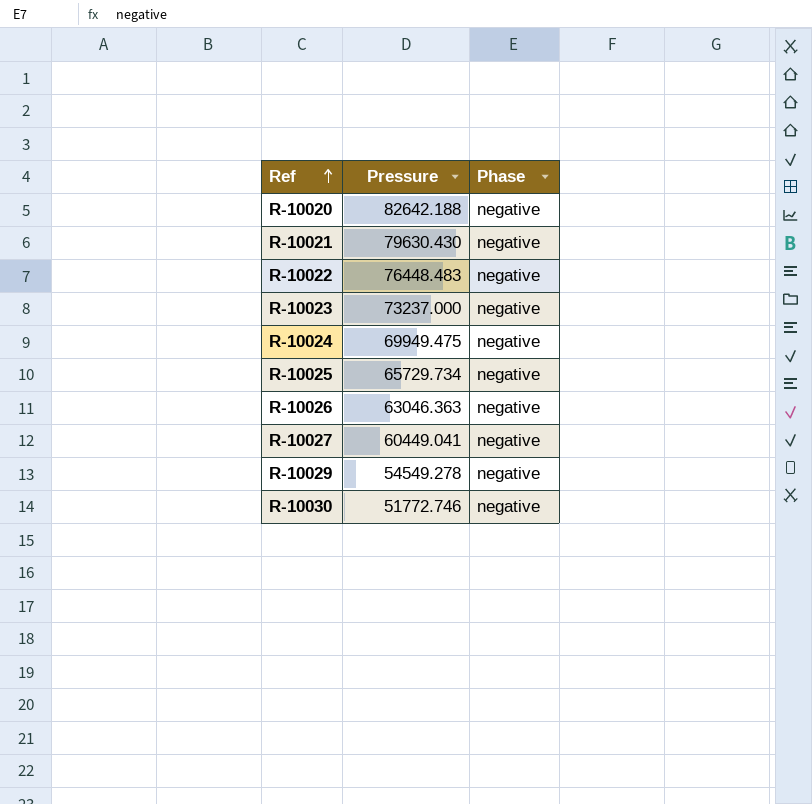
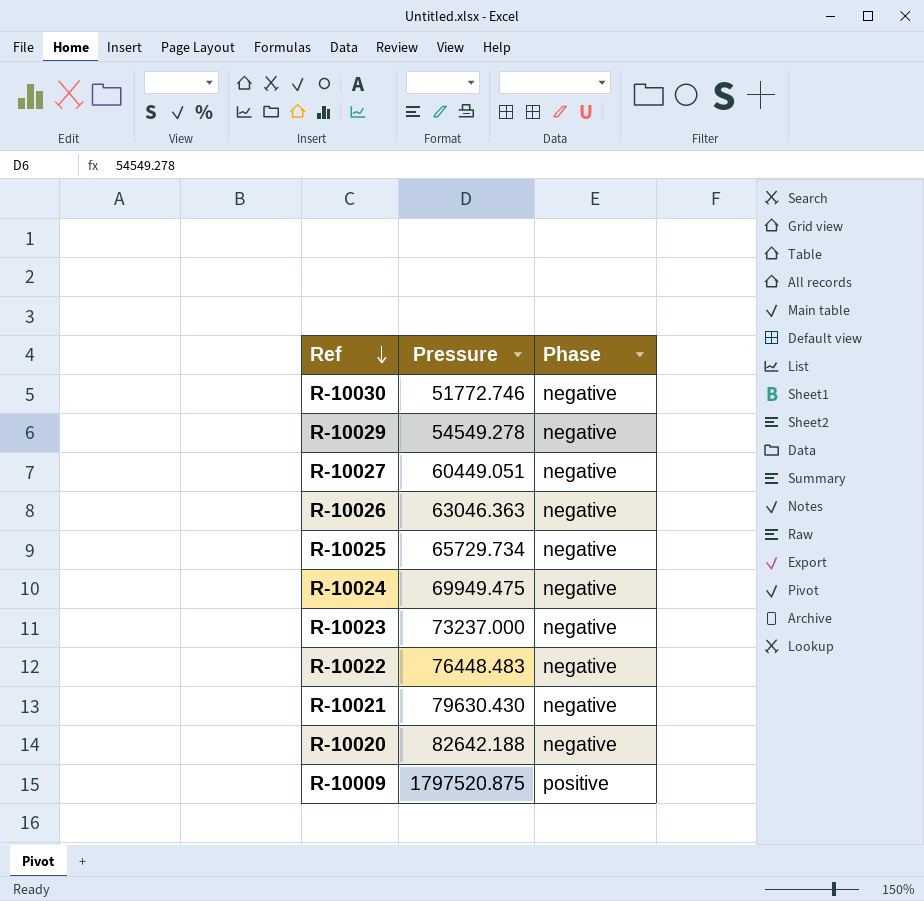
row order: Ref ascending -> Ref descending
R-10027 | Pressure: 60449.041 -> 60449.051
row R-10009: none -> 1797520.875 | positive

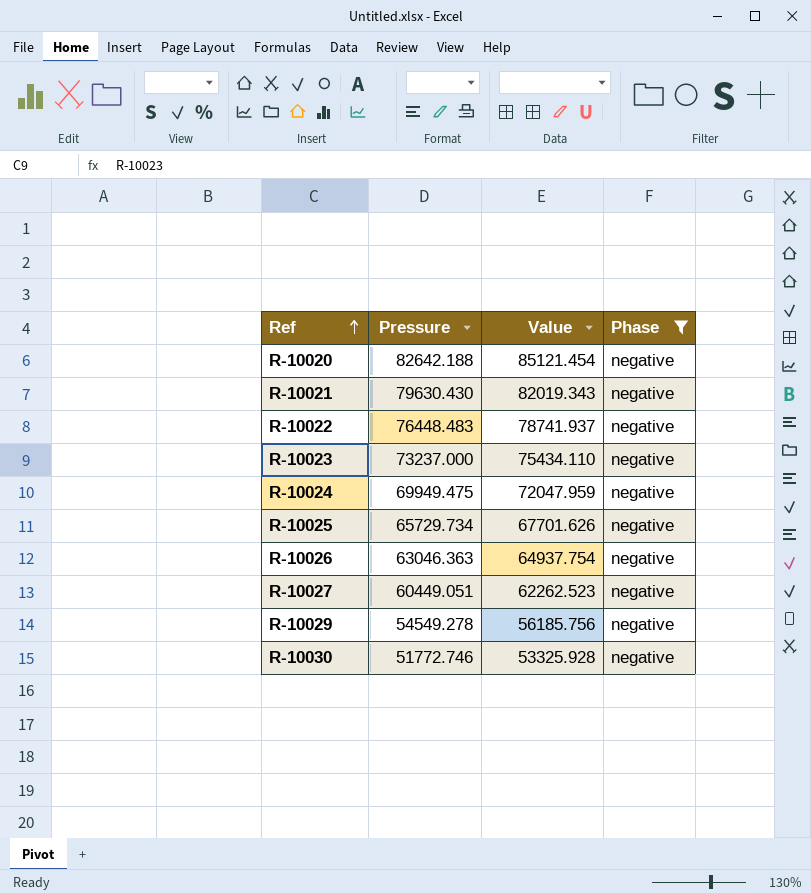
filter: none -> Phase = negative
row order: Ref descending -> Ref ascending
column Value | formula: none -> [Pressure] * 1.03

